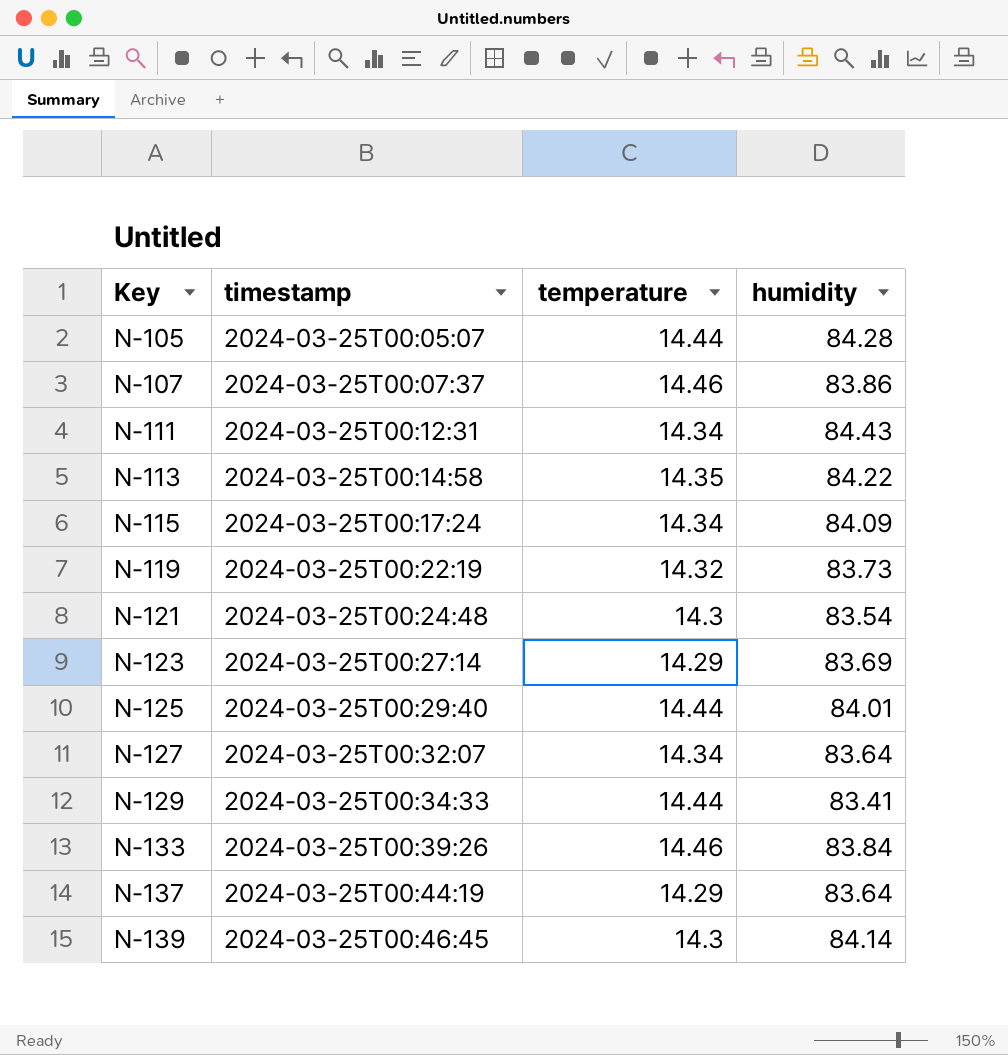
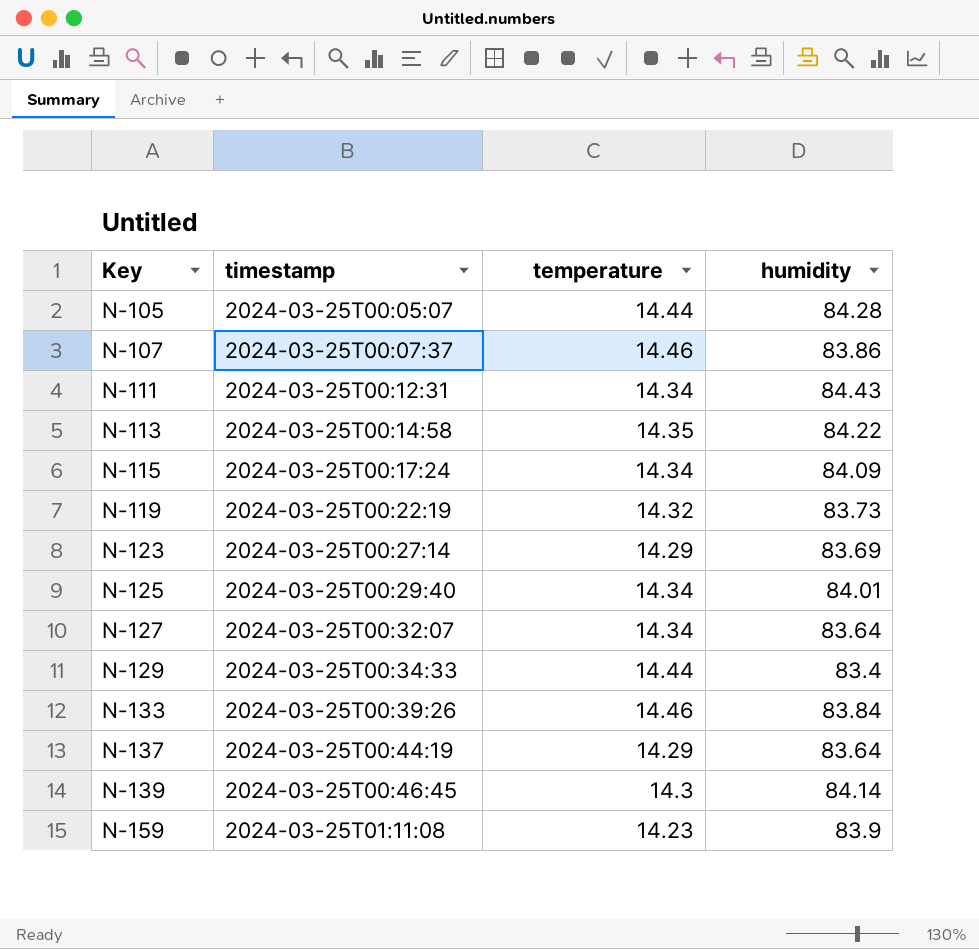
row N-121: 2024-03-25T00:24:48 | 14.3 | 83.54 -> none
N-125 | temperature: 14.44 -> 14.34
N-129 | humidity: 83.41 -> 83.4
row N-159: none -> 2024-03-25T01:11:08 | 14.23 | 83.9

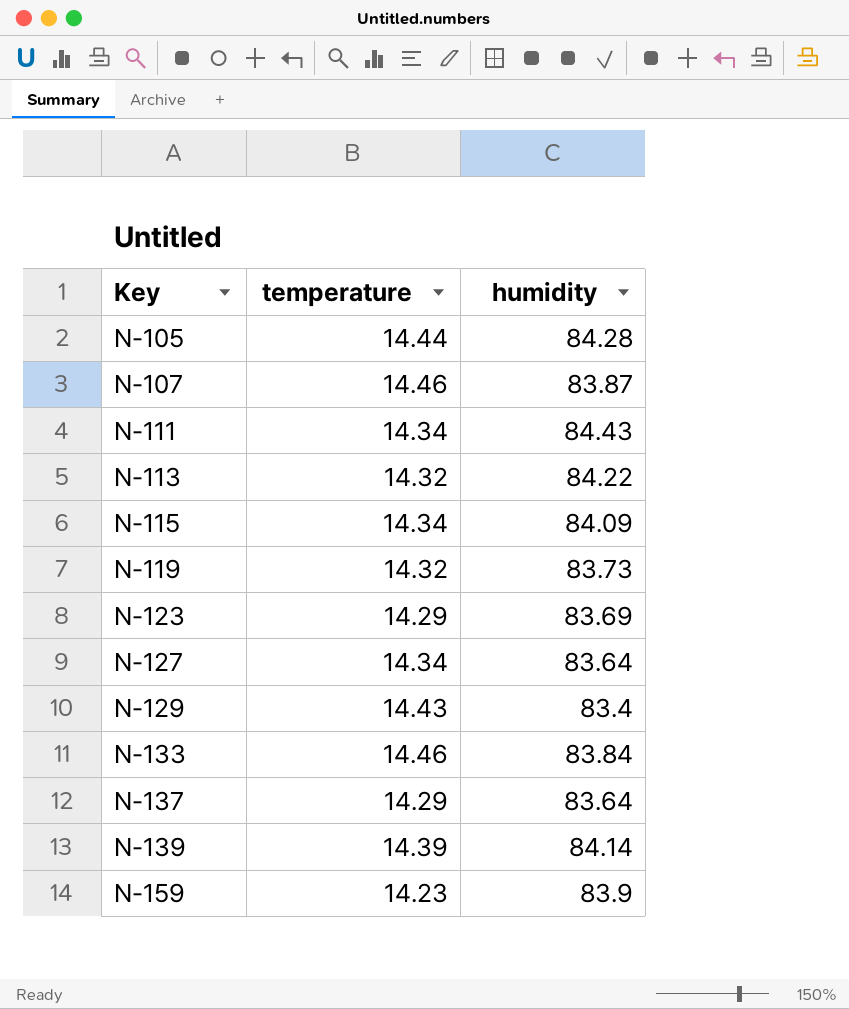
column timestamp | position: 2 -> none
row N-125: 2024-03-25T00:29:40 | 14.34 | 84.01 -> none
N-107 | humidity: 83.86 -> 83.87
N-113 | temperature: 14.35 -> 14.32
N-129 | temperature: 14.44 -> 14.43
N-139 | temperature: 14.3 -> 14.39

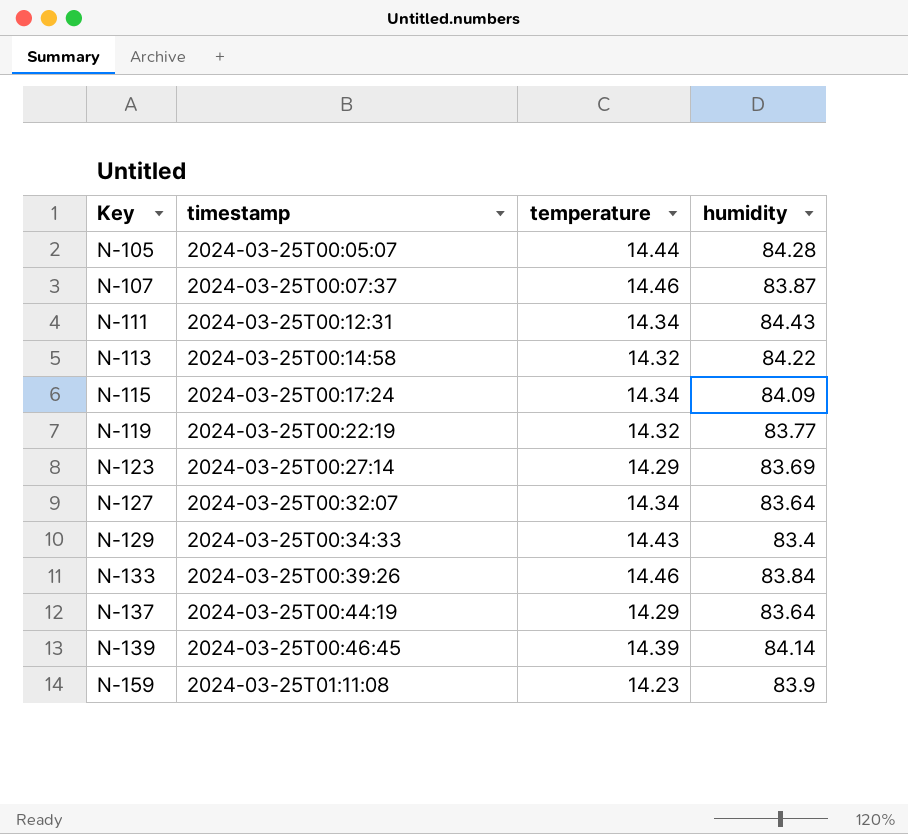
column timestamp | position: none -> 2
N-119 | humidity: 83.73 -> 83.77

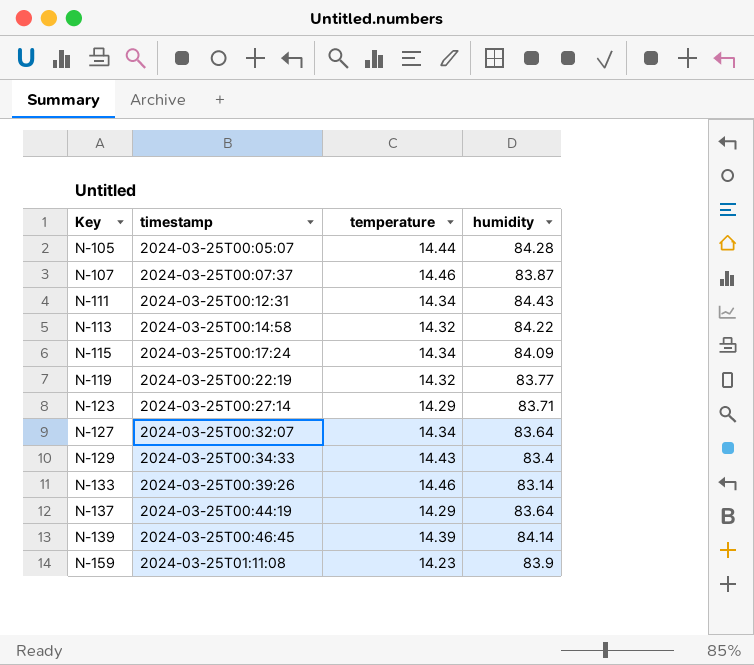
N-123 | humidity: 83.69 -> 83.71
N-133 | humidity: 83.84 -> 83.14

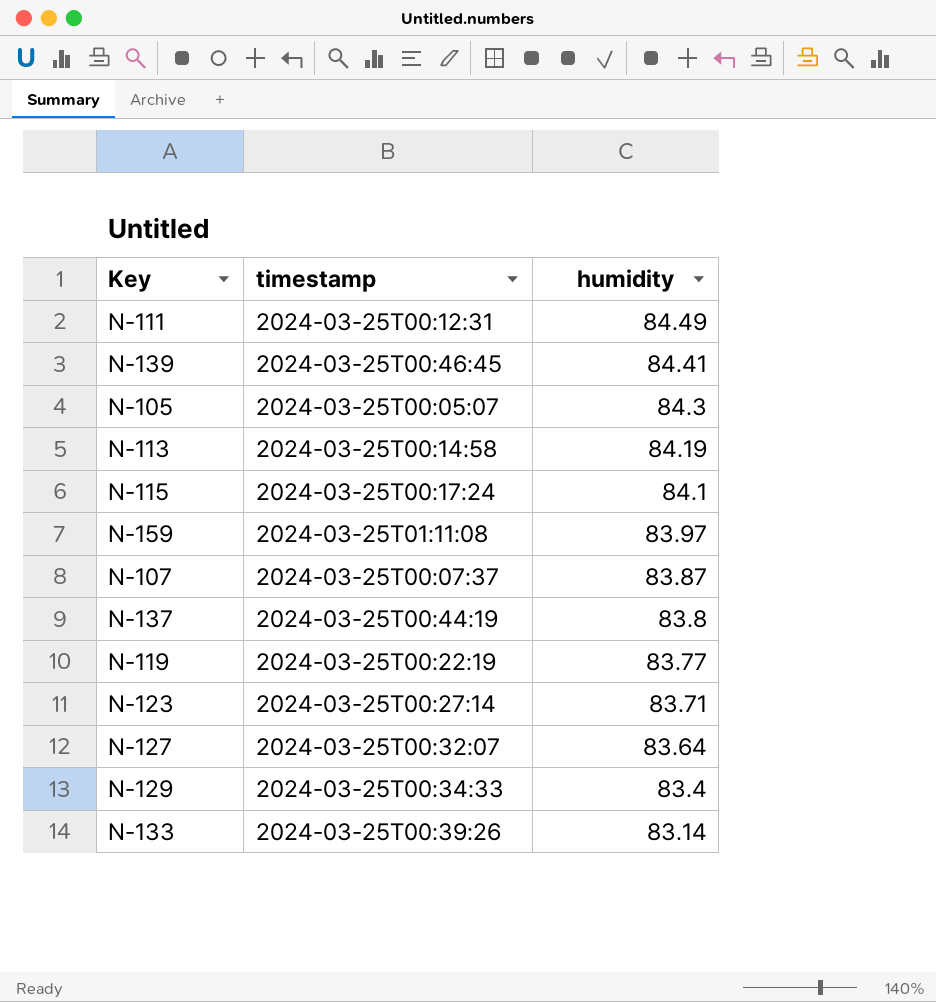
row order: Key ascending -> humidity descending
column temperature | position: 3 -> none
N-111 | humidity: 84.43 -> 84.49
N-139 | humidity: 84.14 -> 84.41
N-105 | humidity: 84.28 -> 84.3
N-113 | humidity: 84.22 -> 84.19
N-115 | humidity: 84.09 -> 84.1
N-159 | humidity: 83.9 -> 83.97
N-137 | humidity: 83.64 -> 83.8

